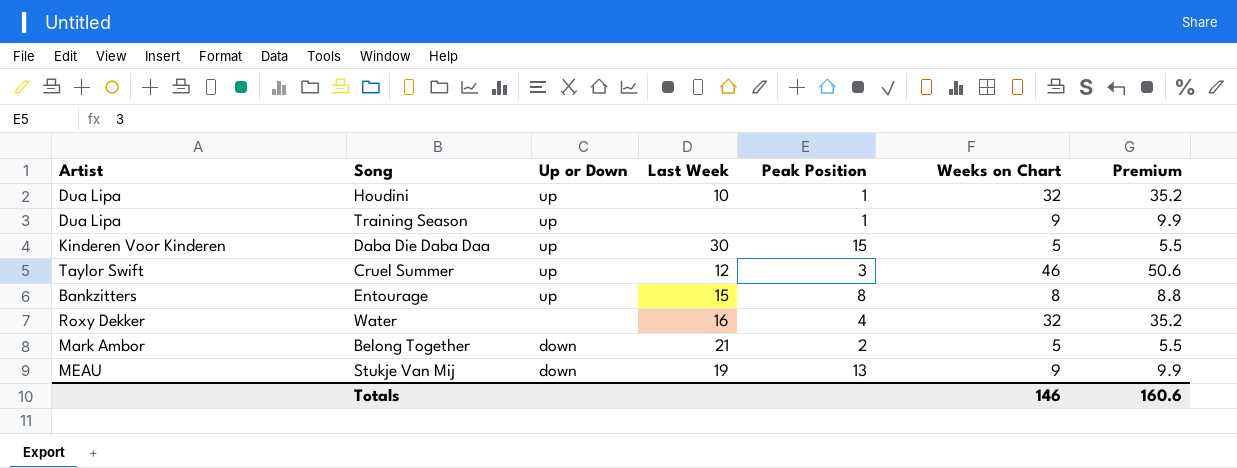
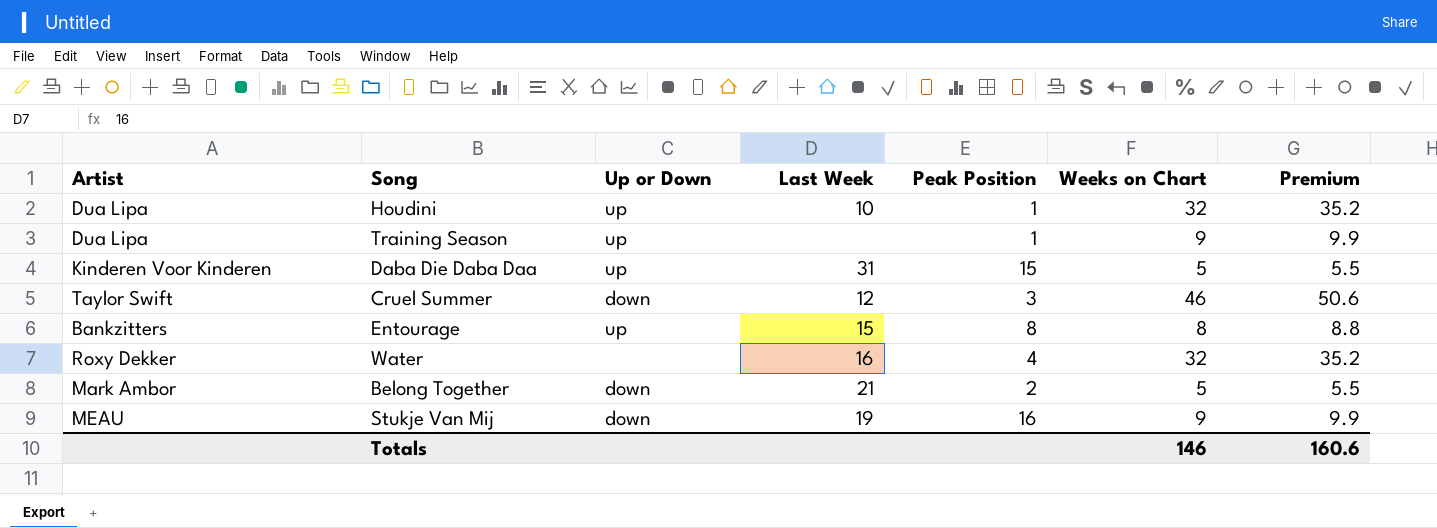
Daba Die Daba Daa | Last Week: 30 -> 31
Cruel Summer | Up or Down: up -> down
Stukje Van Mij | Peak Position: 13 -> 16

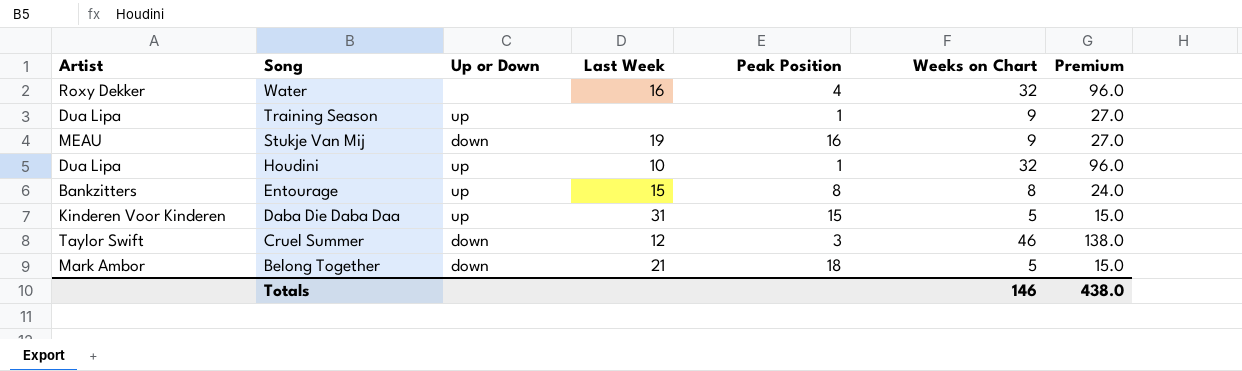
row order: none -> Song descending
column Premium | formula: [Weeks on Chart] * 1.1 -> [Weeks on Chart] * 3
Belong Together | Peak Position: 2 -> 18
Totals | Premium: 160.6 -> 438.0

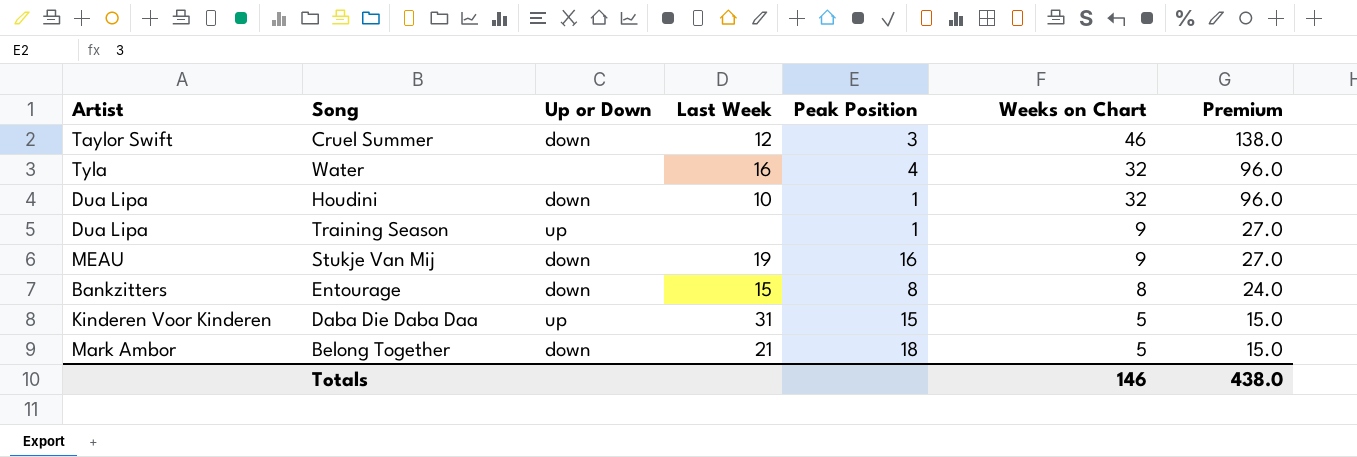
row order: Song descending -> Weeks on Chart descending
Water | Artist: Roxy Dekker -> Tyla
Houdini | Up or Down: up -> down
Entourage | Up or Down: up -> down

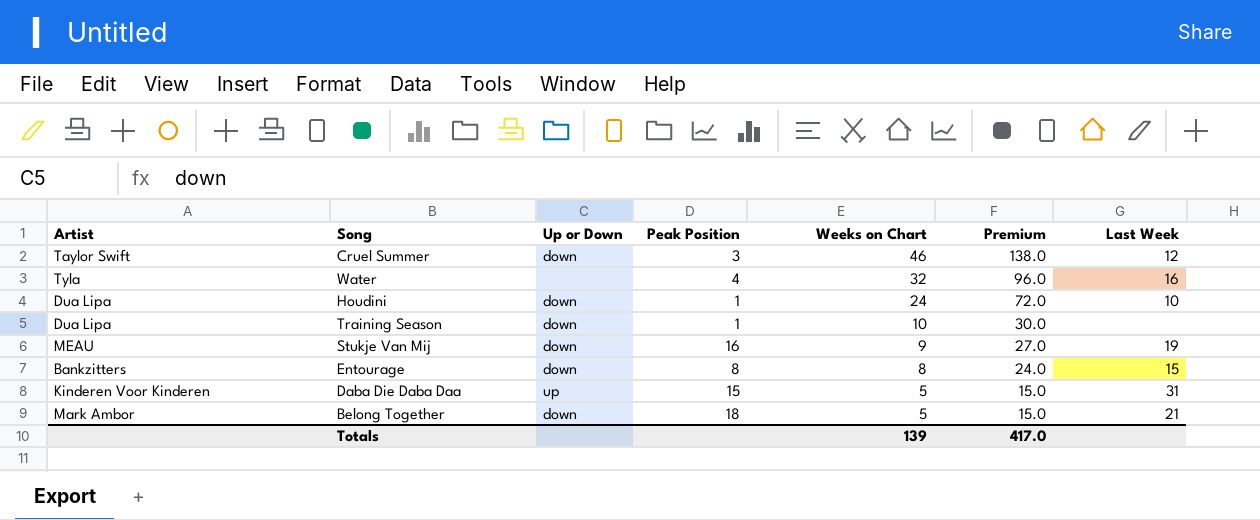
column Last Week | position: 4 -> 7
Houdini | Weeks on Chart: 32 -> 24
Houdini | Premium: 96.0 -> 72.0
Training Season | Up or Down: up -> down
Training Season | Weeks on Chart: 9 -> 10
Training Season | Premium: 27.0 -> 30.0
Totals | Weeks on Chart: 146 -> 139
Totals | Premium: 438.0 -> 417.0

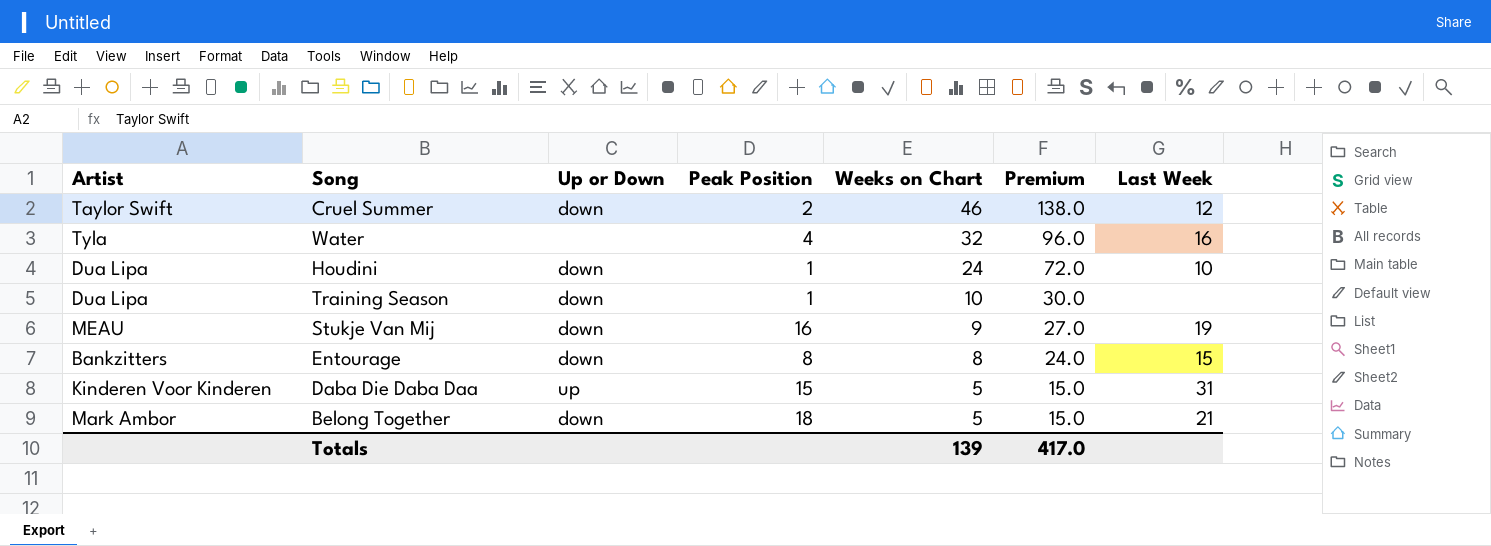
Cruel Summer | Peak Position: 3 -> 2

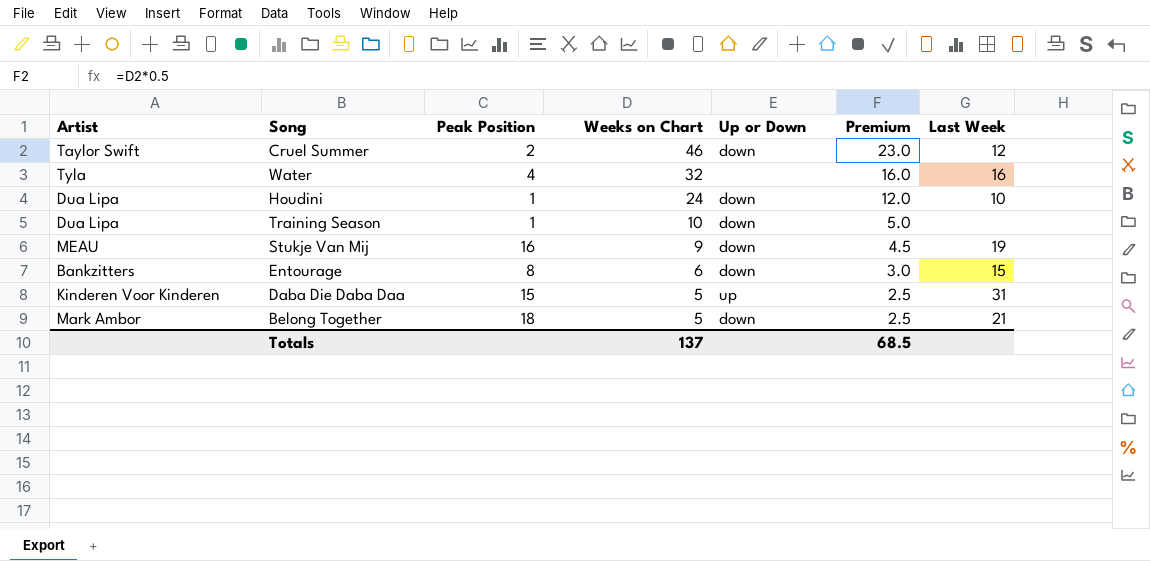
column Up or Down | position: 3 -> 5
column Premium | formula: [Weeks on Chart] * 3 -> [Weeks on Chart] * 0.5
Entourage | Weeks on Chart: 8 -> 6
Totals | Weeks on Chart: 139 -> 137
Totals | Premium: 417.0 -> 68.5

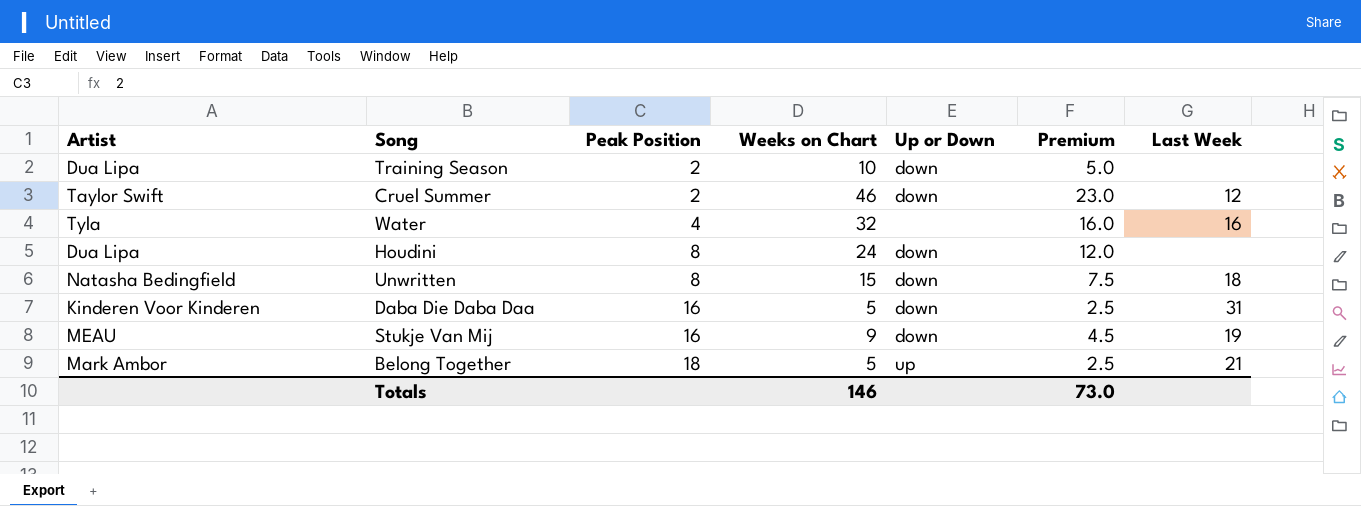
row order: Weeks on Chart descending -> Peak Position ascending
row Entourage: Bankzitters | 8 | 6 | down | 3.0 | 15 -> none
Training Season | Peak Position: 1 -> 2
Houdini | Peak Position: 1 -> 8
Houdini | Last Week: 10 -> none
row Unwritten: none -> Natasha Bedingfield | 8 | 15 | down | 7.5 | 18
Daba Die Daba Daa | Peak Position: 15 -> 16
Daba Die Daba Daa | Up or Down: up -> down
Belong Together | Up or Down: down -> up
Totals | Weeks on Chart: 137 -> 146
Totals | Premium: 68.5 -> 73.0

